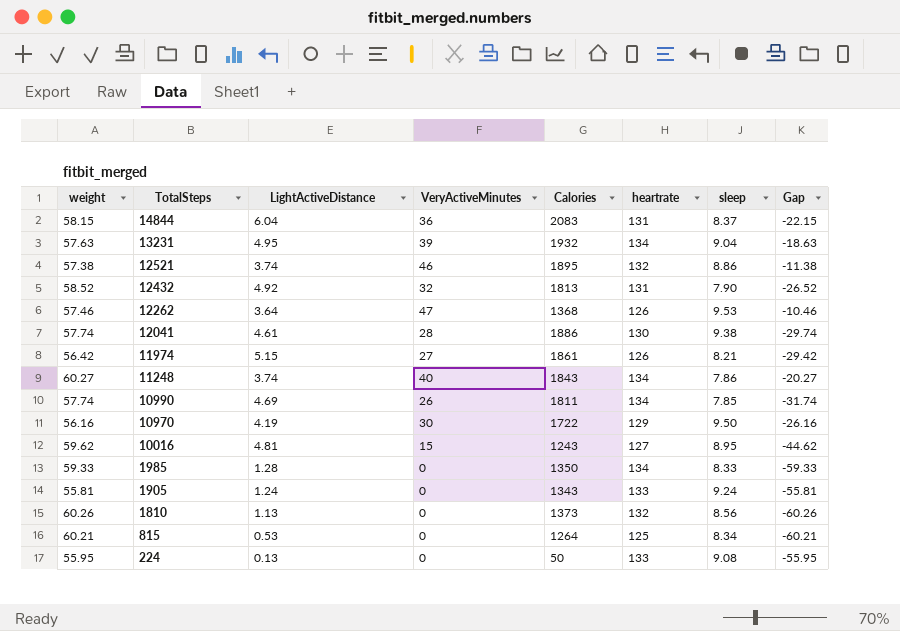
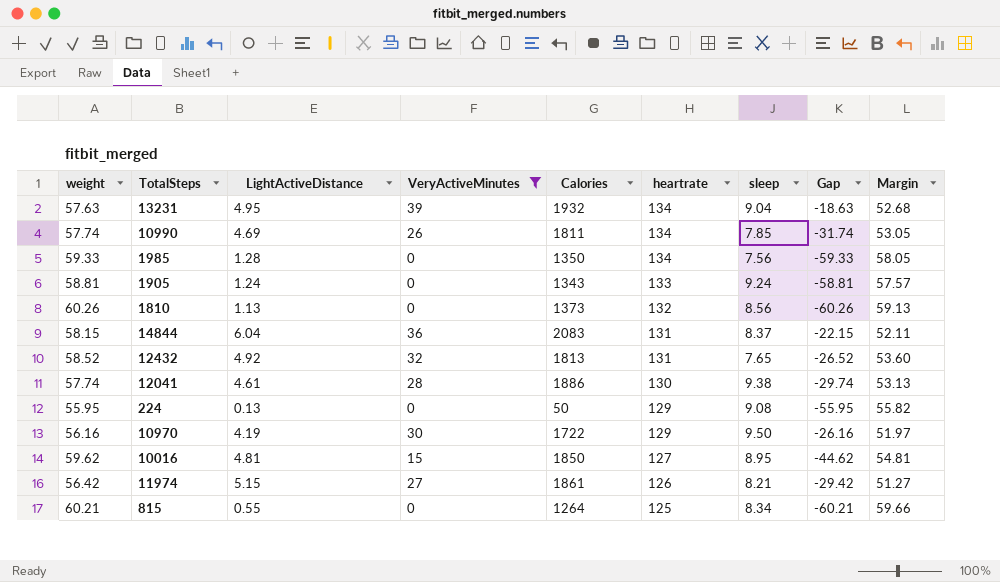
filter: none -> VeryActiveMinutes <= 39
row order: TotalSteps descending -> heartrate descending
column Margin | formula: none -> [weight] - [LightActiveDistance]
1985 | sleep: 8.33 -> 7.56
1905 | weight: 55.81 -> 58.81
1905 | Gap: -55.81 -> -58.81
12432 | sleep: 7.90 -> 7.65
224 | heartrate: 133 -> 129
10016 | Calories: 1243 -> 1850
815 | LightActiveDistance: 0.53 -> 0.55

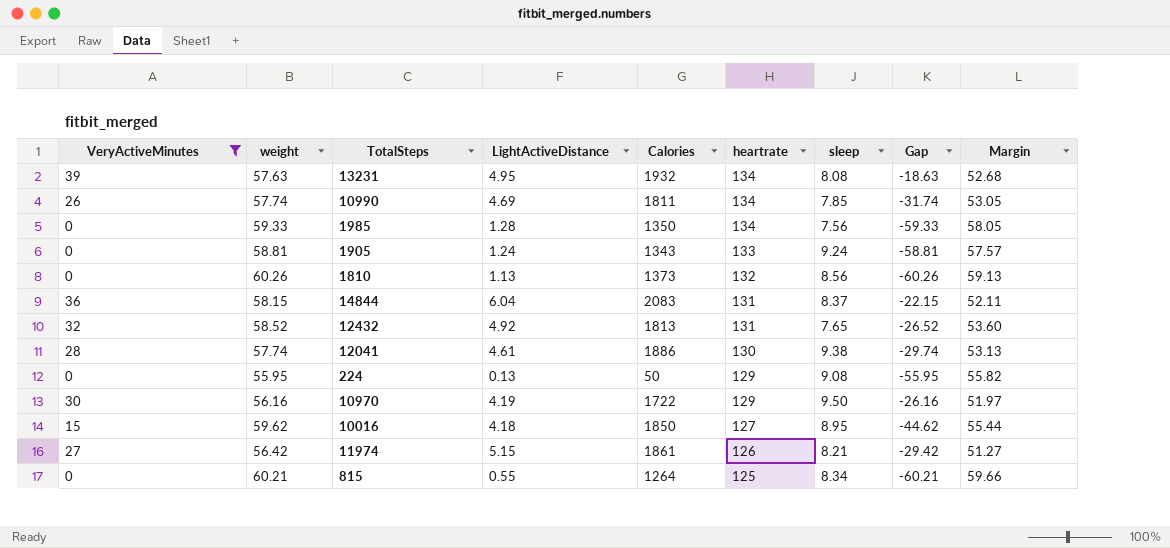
column VeryActiveMinutes | position: 4 -> 1
13231 | sleep: 9.04 -> 8.08
10016 | LightActiveDistance: 4.81 -> 4.18
10016 | Margin: 54.81 -> 55.44

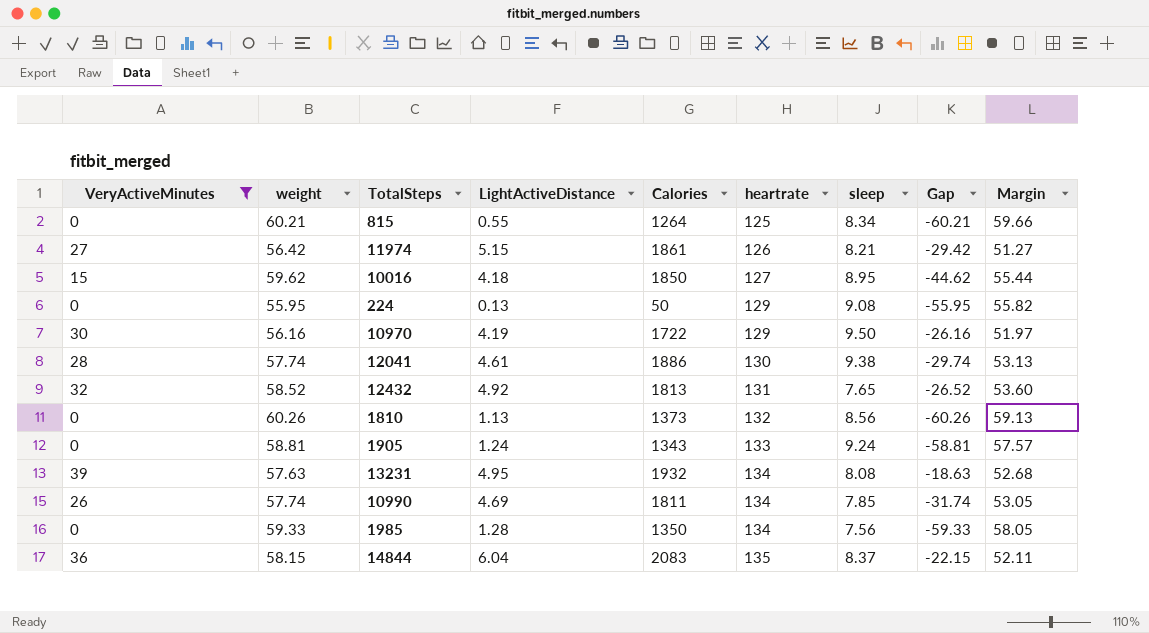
row order: heartrate descending -> heartrate ascending
14844 | heartrate: 131 -> 135

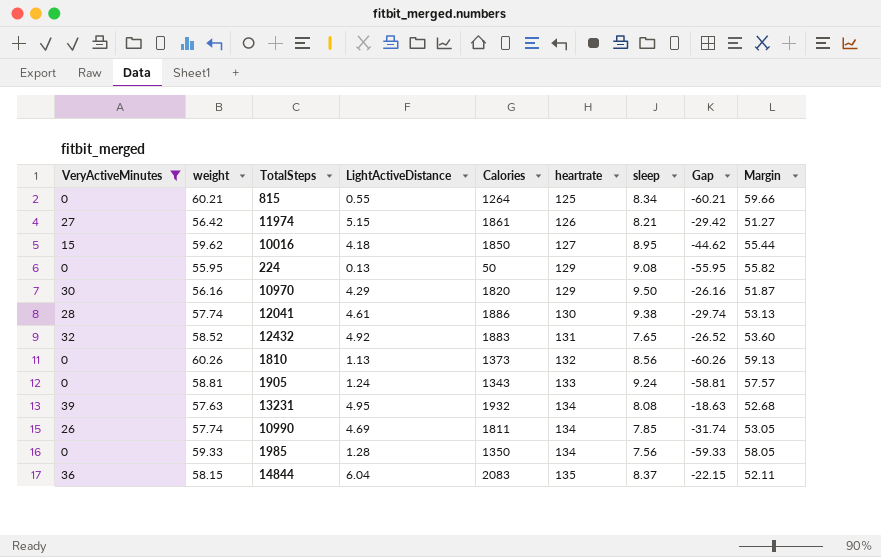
10970 | LightActiveDistance: 4.19 -> 4.29
10970 | Calories: 1722 -> 1820
10970 | Margin: 51.97 -> 51.87
12432 | Calories: 1813 -> 1883

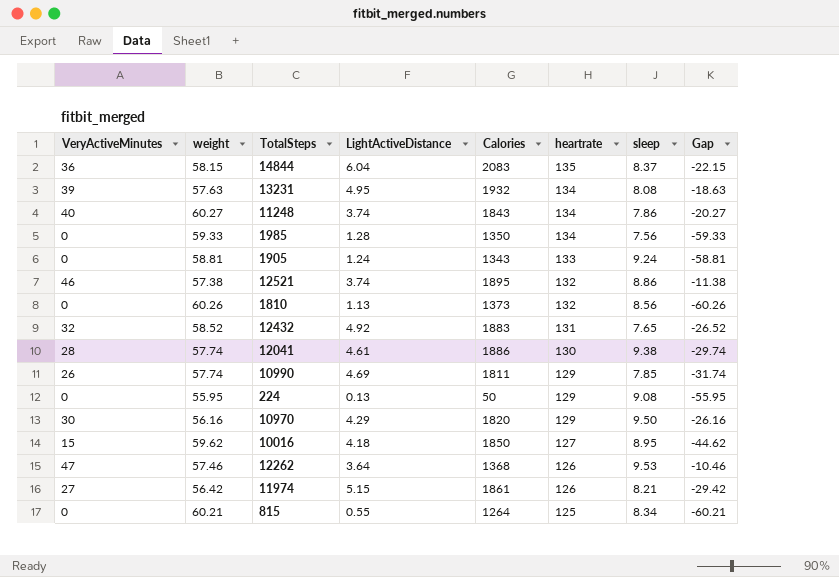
filter: VeryActiveMinutes <= 39 -> none
row order: heartrate ascending -> heartrate descending
column Margin | formula: [weight] - [LightActiveDistance] -> none
10990 | heartrate: 134 -> 129

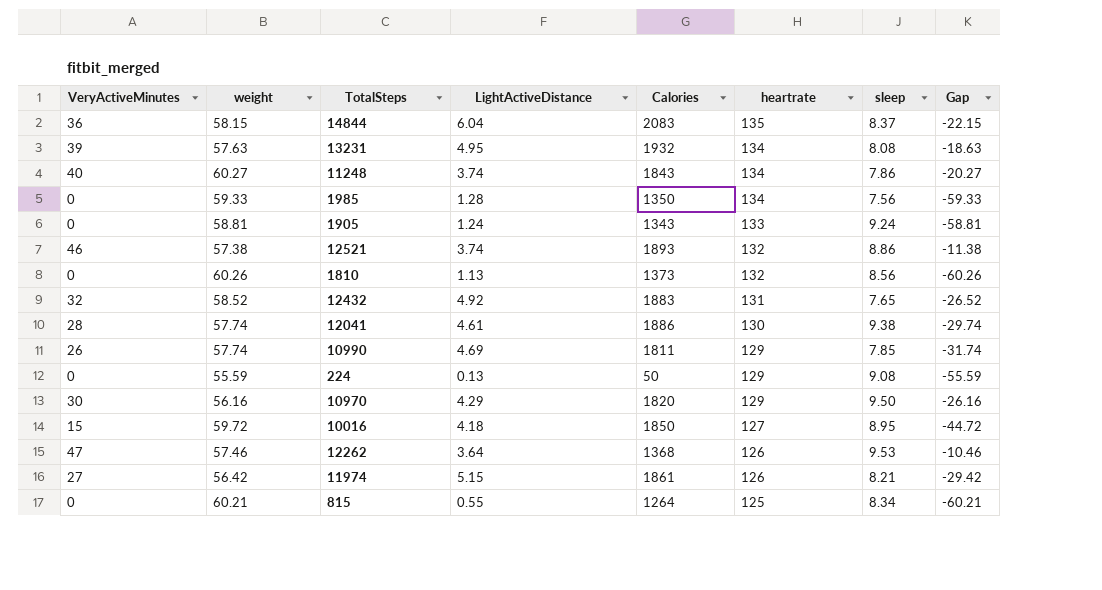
12521 | Calories: 1895 -> 1893
224 | weight: 55.95 -> 55.59
224 | Gap: -55.95 -> -55.59
10016 | weight: 59.62 -> 59.72
10016 | Gap: -44.62 -> -44.72

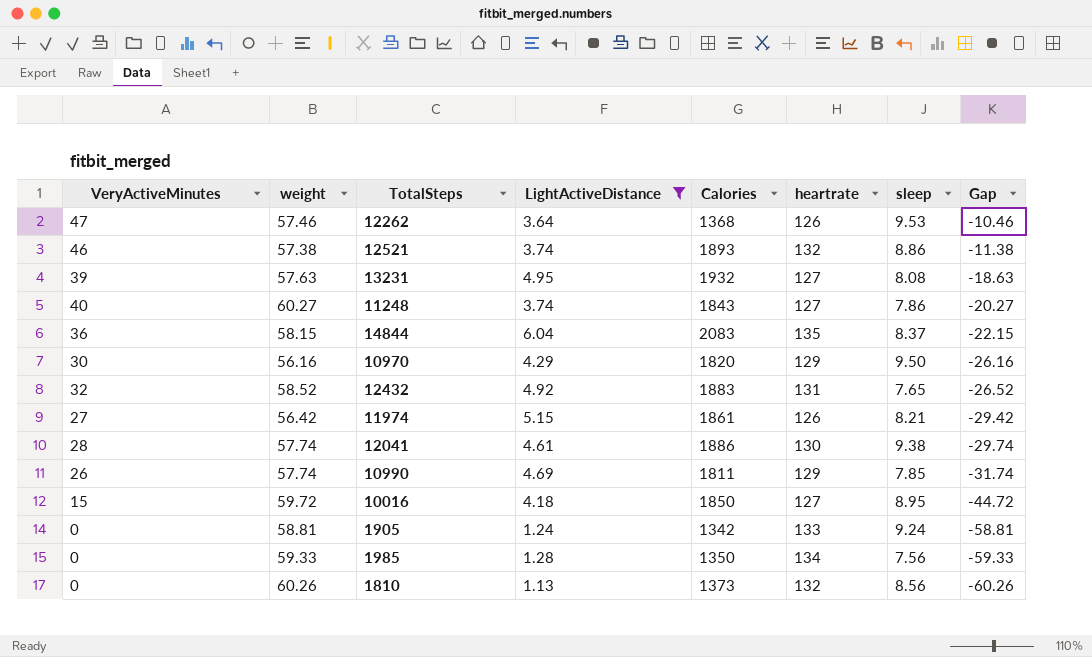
filter: none -> LightActiveDistance >= 1.13
row order: heartrate descending -> Gap descending
13231 | heartrate: 134 -> 127
11248 | heartrate: 134 -> 127
1905 | Calories: 1343 -> 1342

